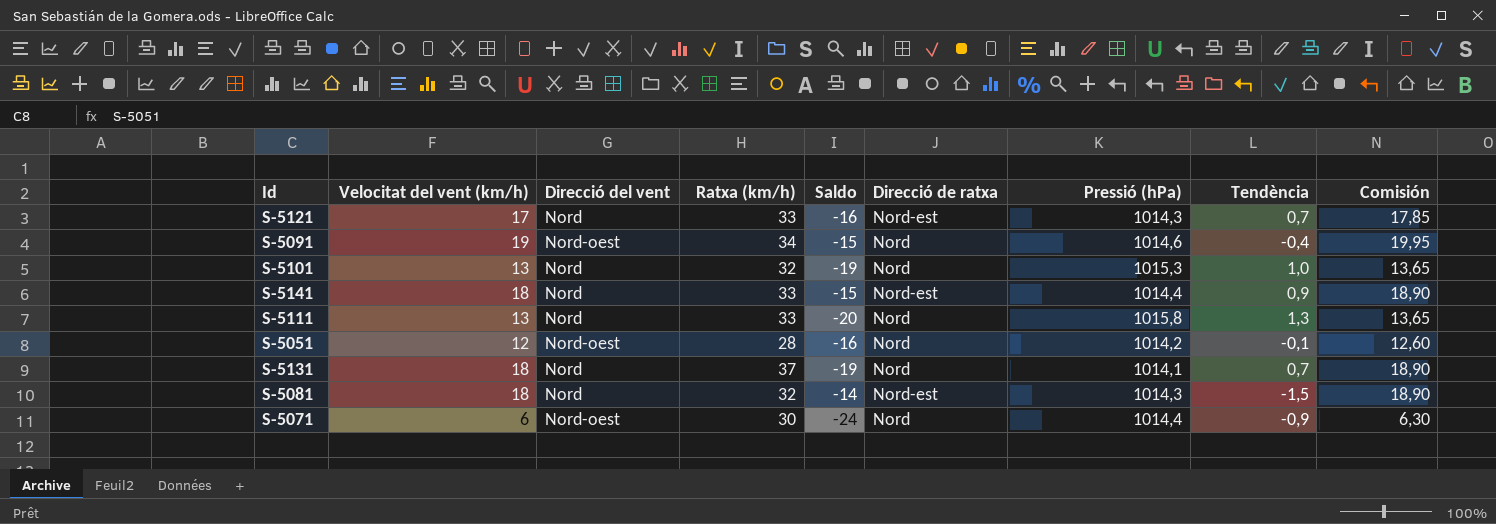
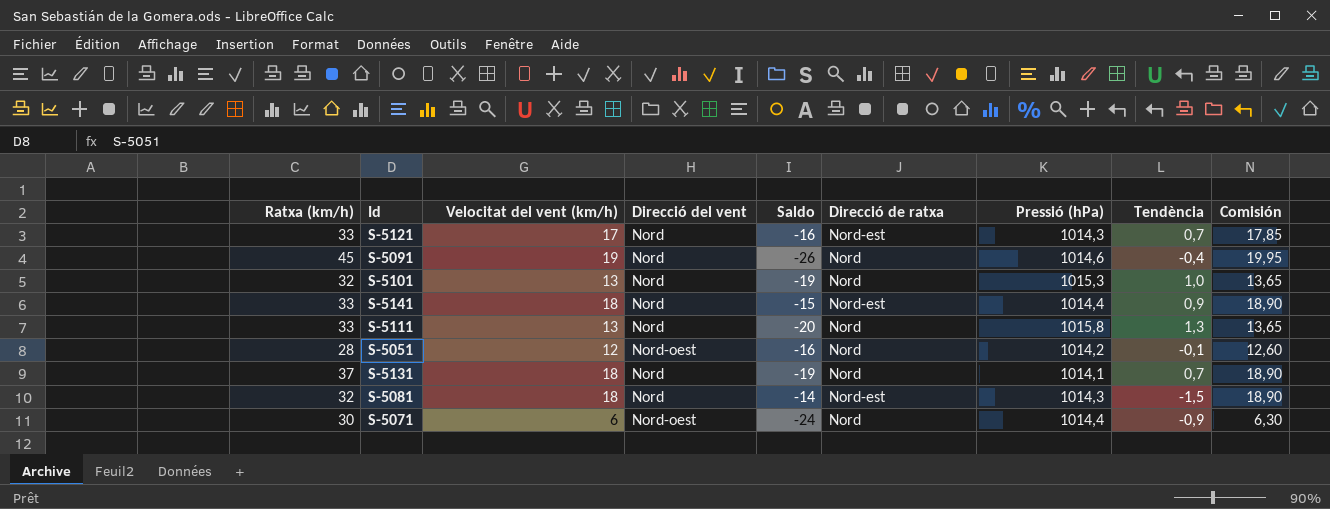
column Ratxa (km/h) | position: 4 -> 1
S-5091 | Ratxa (km/h): 34 -> 45
S-5091 | Direcció del vent: Nord-oest -> Nord
S-5091 | Saldo: -15 -> -26

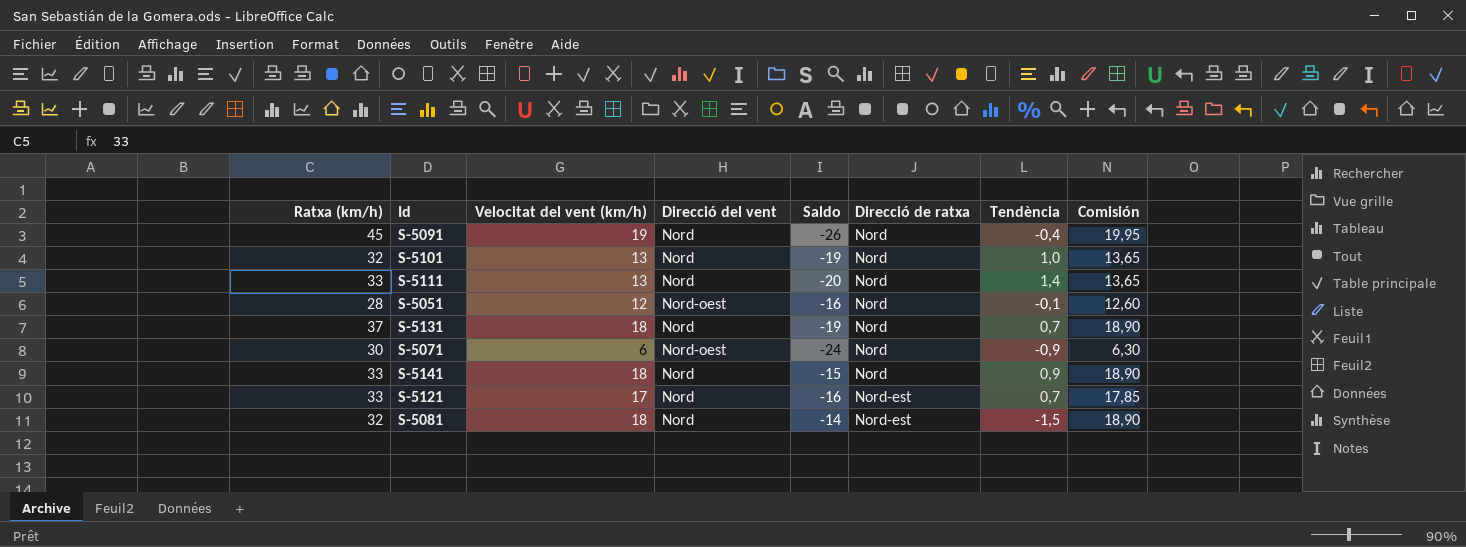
row order: none -> Direcció de ratxa ascending
column Pressió (hPa) | position: 7 -> none
S-5111 | Tendència: 1,3 -> 1,4
S-5141 | Direcció de ratxa: Nord-est -> Nord

